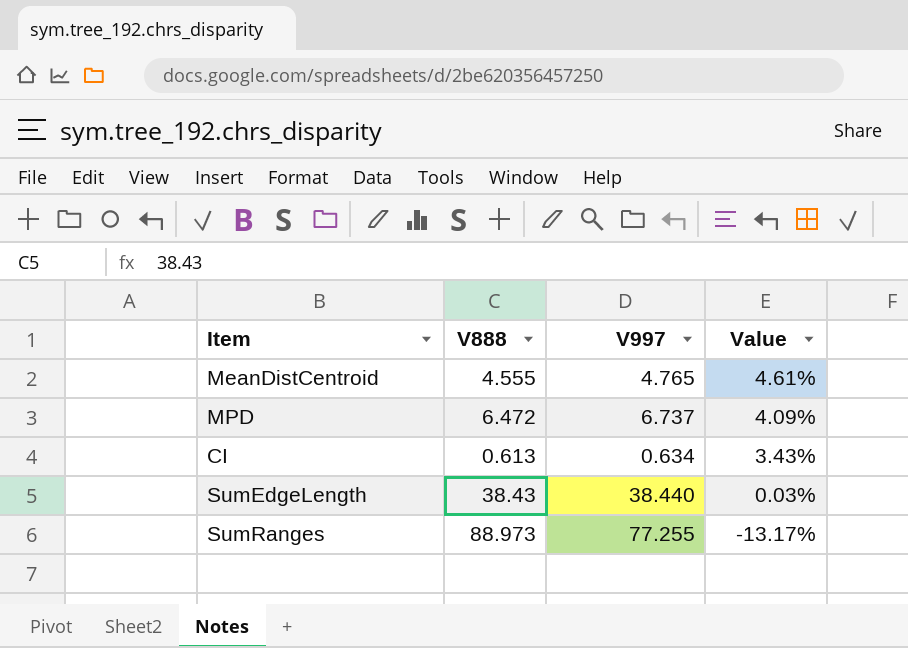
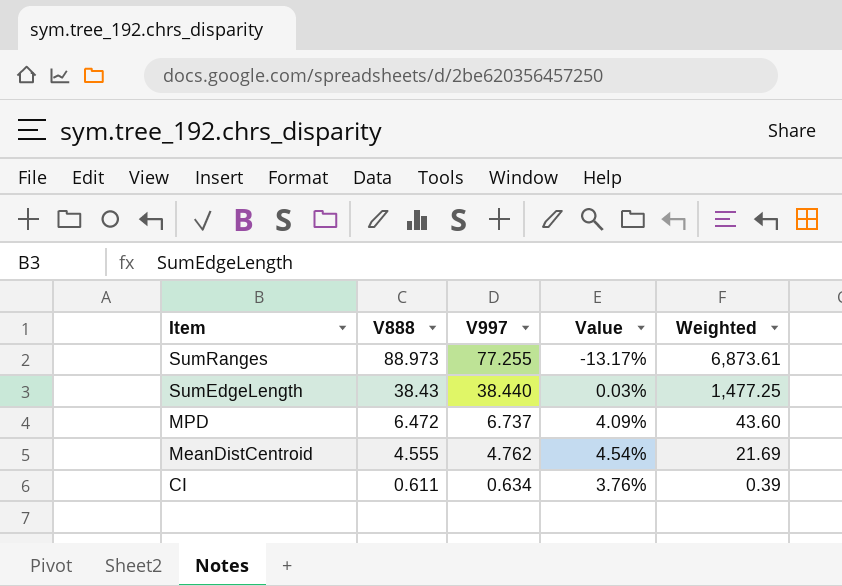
row order: Value descending -> Item descending
column Weighted | formula: none -> [V888] * [V997]
MeanDistCentroid | V997: 4.765 -> 4.762
MeanDistCentroid | Value: 4.61% -> 4.54%
CI | V888: 0.613 -> 0.611
CI | Value: 3.43% -> 3.76%

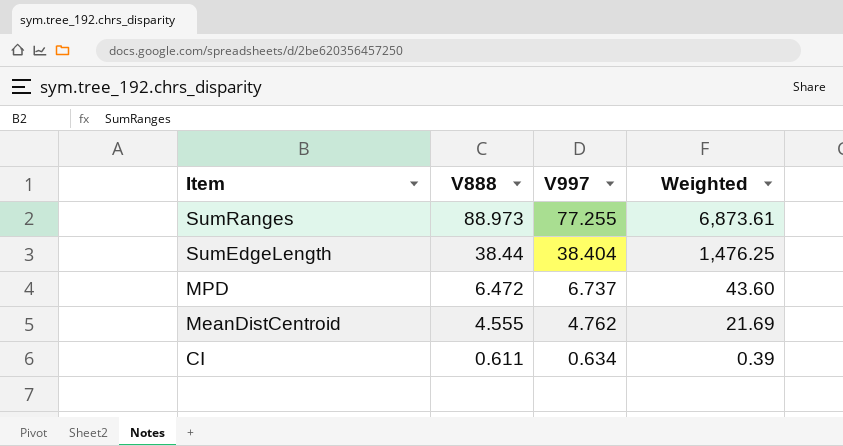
column Value | formula: ([V997] - [V888]) / [V888] -> none
SumEdgeLength | V888: 38.43 -> 38.44
SumEdgeLength | V997: 38.440 -> 38.404
SumEdgeLength | Weighted: 1,477.25 -> 1,476.25

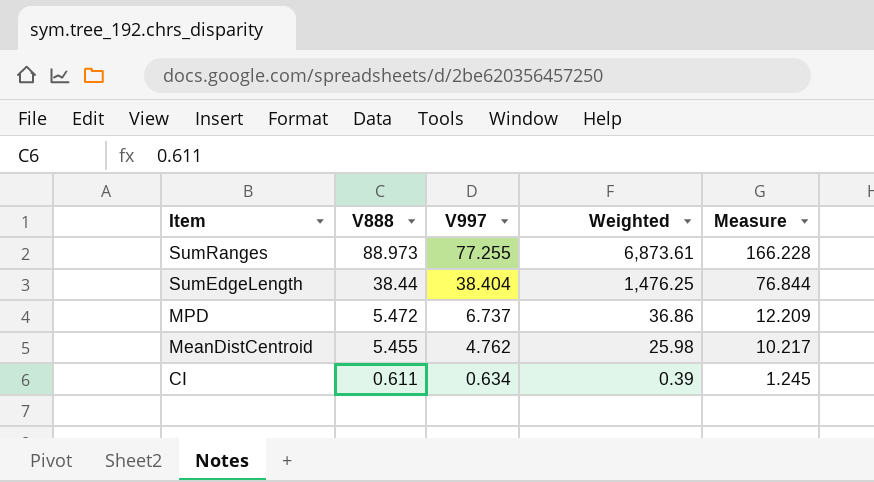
column Measure | formula: none -> [V888] + [V997]
MPD | V888: 6.472 -> 5.472
MPD | Weighted: 43.60 -> 36.86
MeanDistCentroid | V888: 4.555 -> 5.455
MeanDistCentroid | Weighted: 21.69 -> 25.98

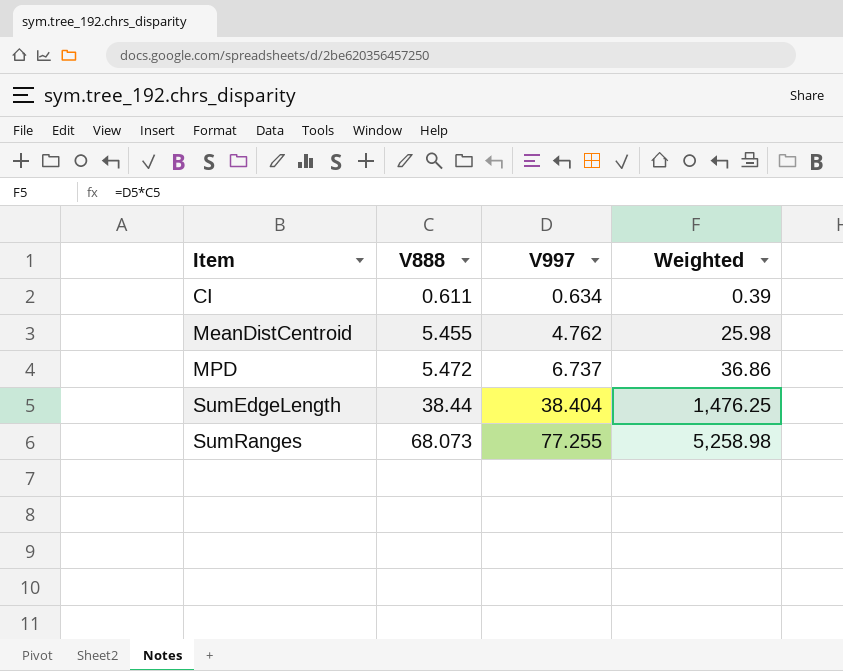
row order: Item descending -> Item ascending
column Measure | formula: [V888] + [V997] -> none
SumRanges | V888: 88.973 -> 68.073
SumRanges | Weighted: 6,873.61 -> 5,258.98

